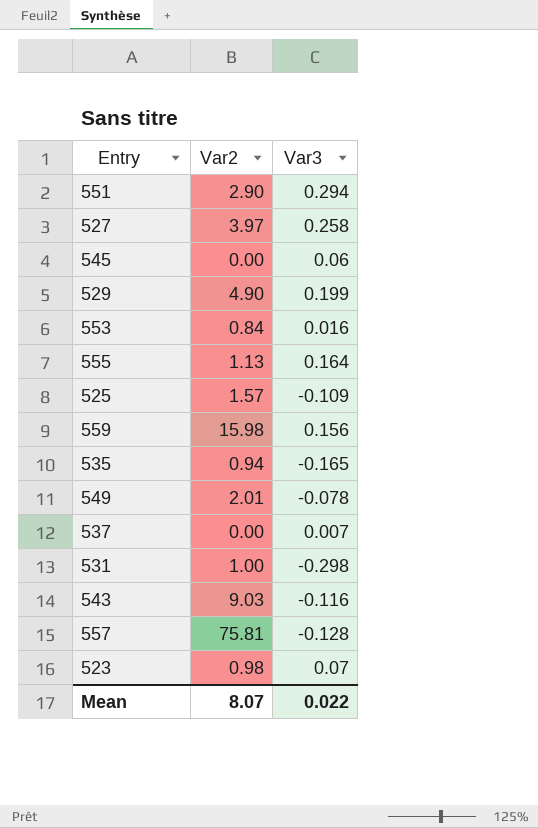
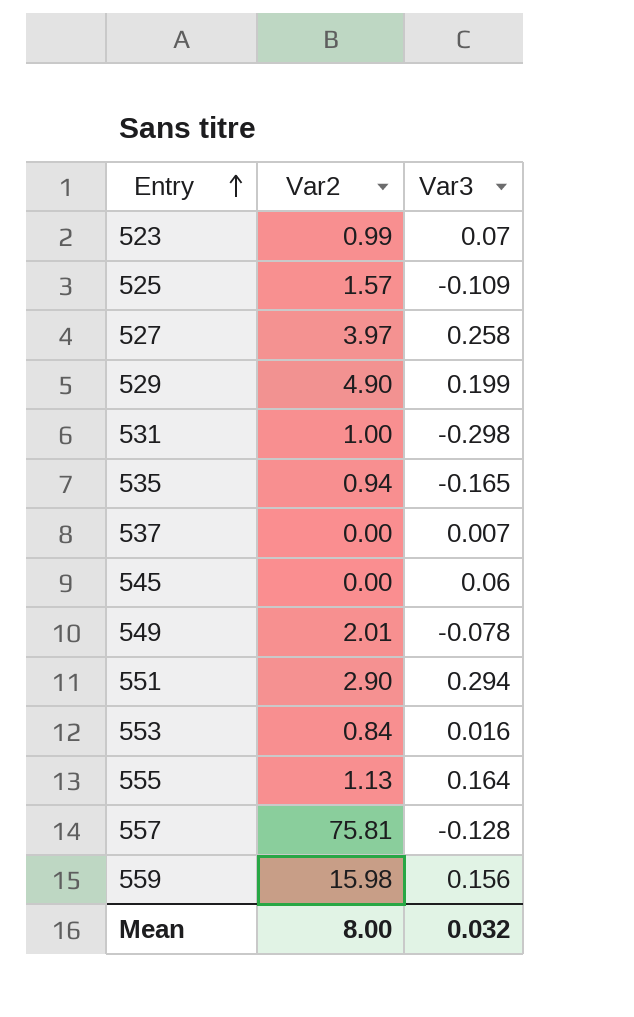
row order: none -> Entry ascending
row 543: 9.03 | -0.116 -> none
523 | Var2: 0.98 -> 0.99
Mean | Var2: 8.07 -> 8.00
Mean | Var3: 0.022 -> 0.032

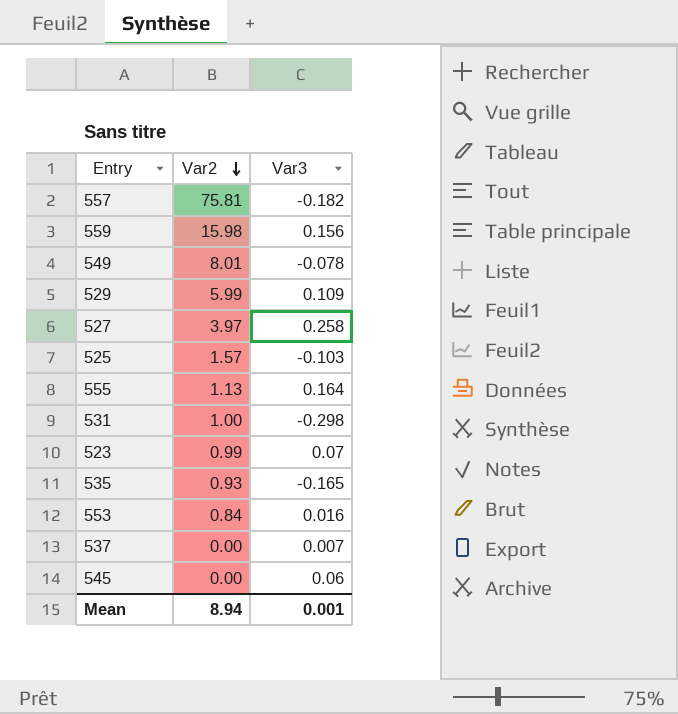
row order: Entry ascending -> Var2 descending
row 551: 2.90 | 0.294 -> none
557 | Var3: -0.128 -> -0.182
549 | Var2: 2.01 -> 8.01
529 | Var2: 4.90 -> 5.99
529 | Var3: 0.199 -> 0.109
525 | Var3: -0.109 -> -0.103
535 | Var2: 0.94 -> 0.93
Mean | Var2: 8.00 -> 8.94
Mean | Var3: 0.032 -> 0.001

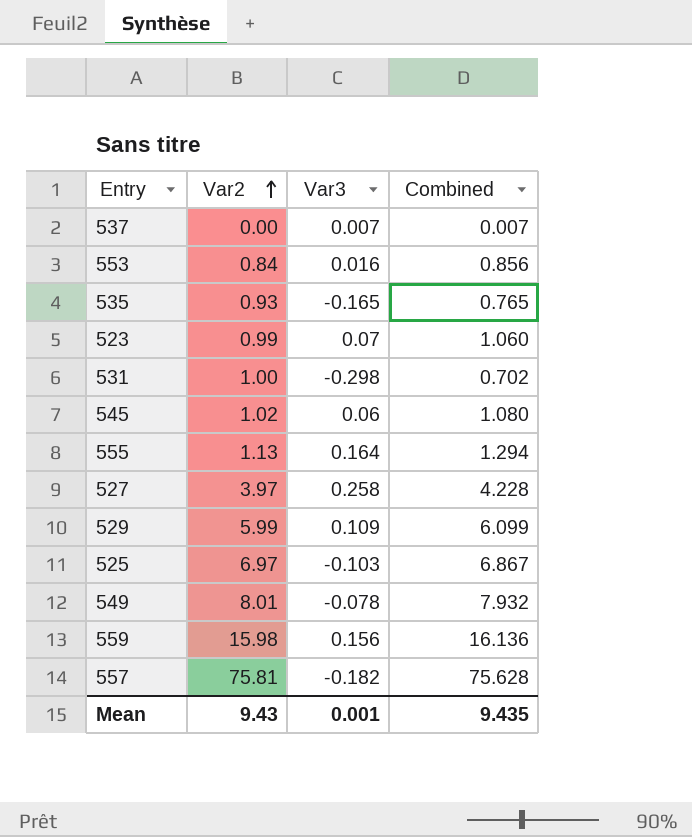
row order: Var2 descending -> Var2 ascending
column Combined | formula: none -> [Var2] + [Var3]
545 | Var2: 0.00 -> 1.02
525 | Var2: 1.57 -> 6.97
Mean | Var2: 8.94 -> 9.43

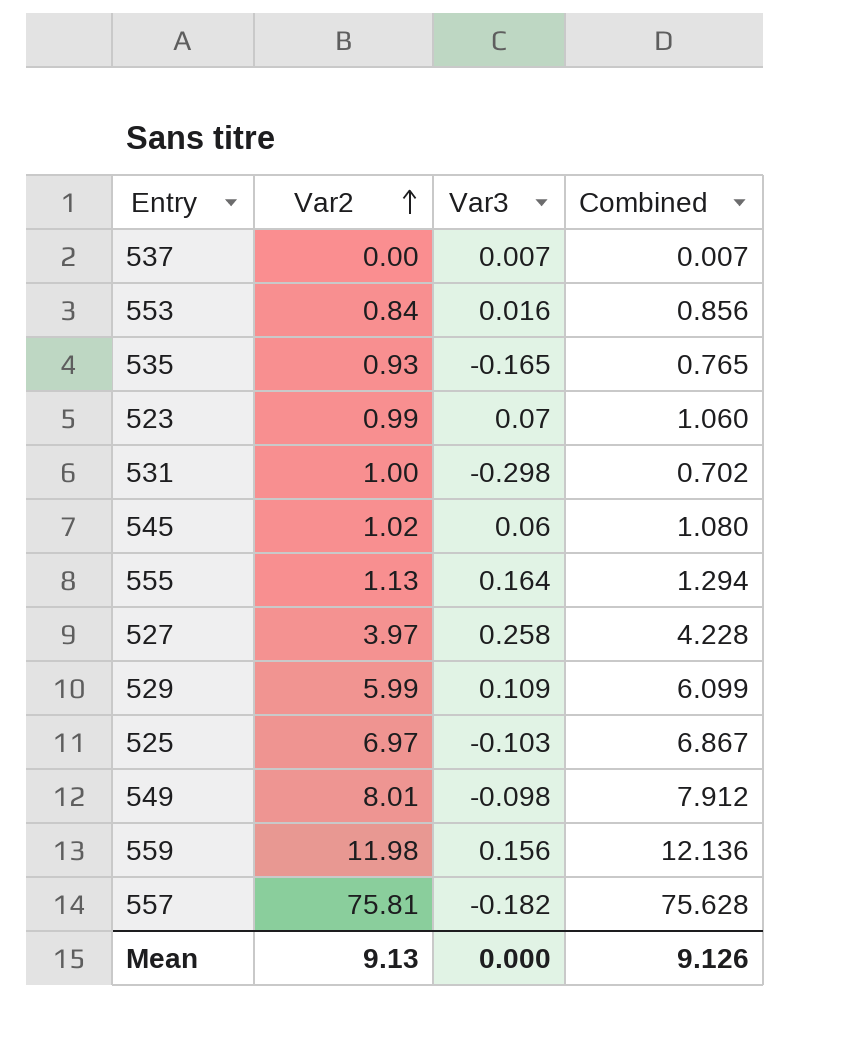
549 | Var3: -0.078 -> -0.098
549 | Combined: 7.932 -> 7.912
559 | Var2: 15.98 -> 11.98
559 | Combined: 16.136 -> 12.136
Mean | Var2: 9.43 -> 9.13
Mean | Var3: 0.001 -> 0.000
Mean | Combined: 9.435 -> 9.126

